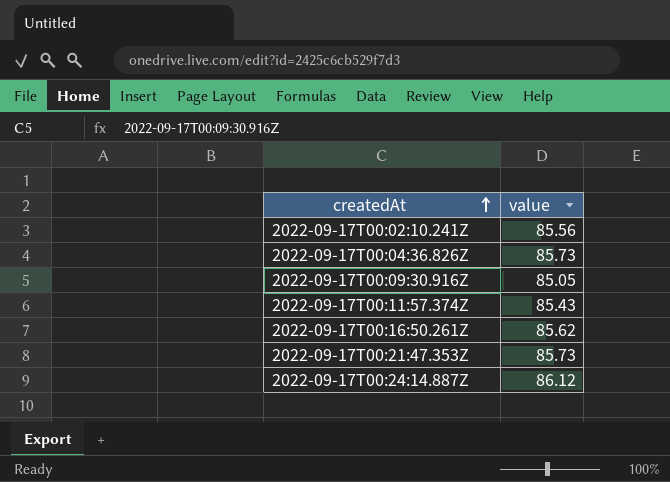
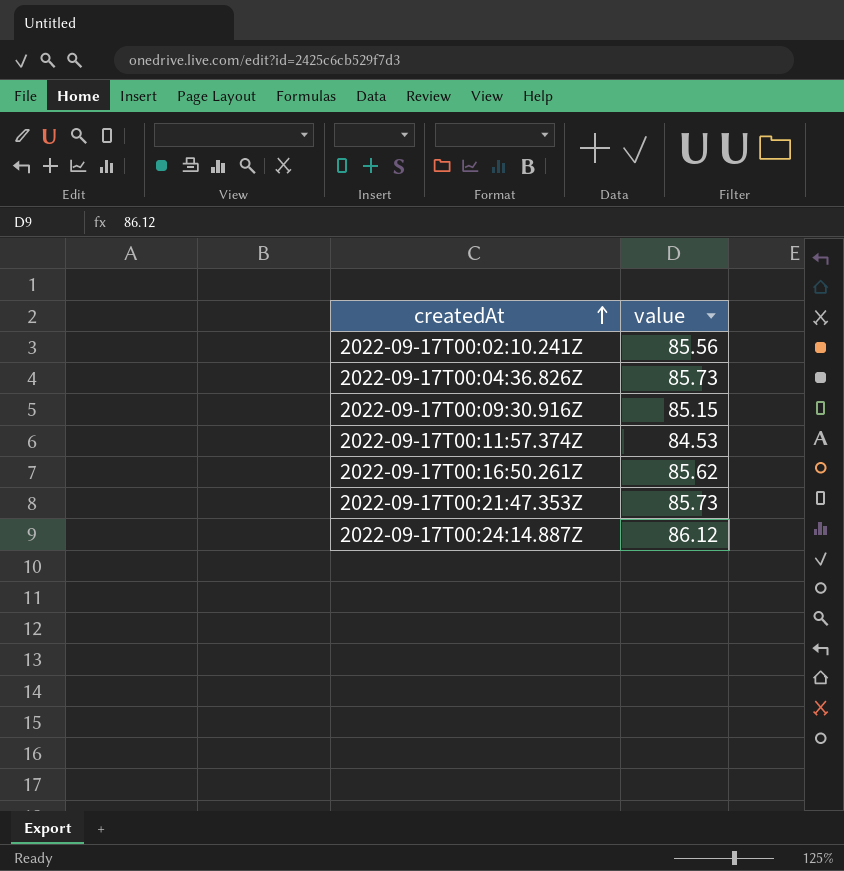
2022-09-17T00:09:30.916Z | value: 85.05 -> 85.15
2022-09-17T00:11:57.374Z | value: 85.43 -> 84.53

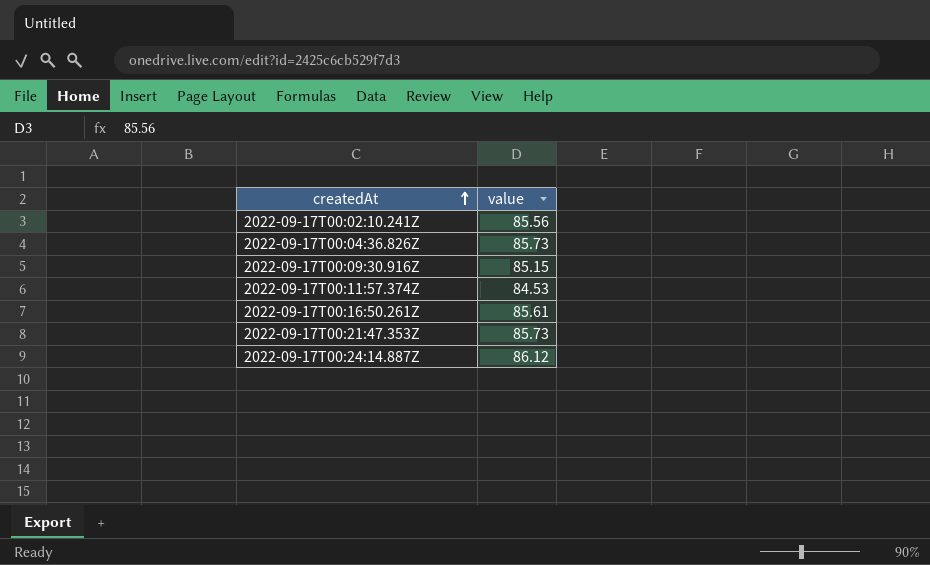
2022-09-17T00:16:50.261Z | value: 85.62 -> 85.61

